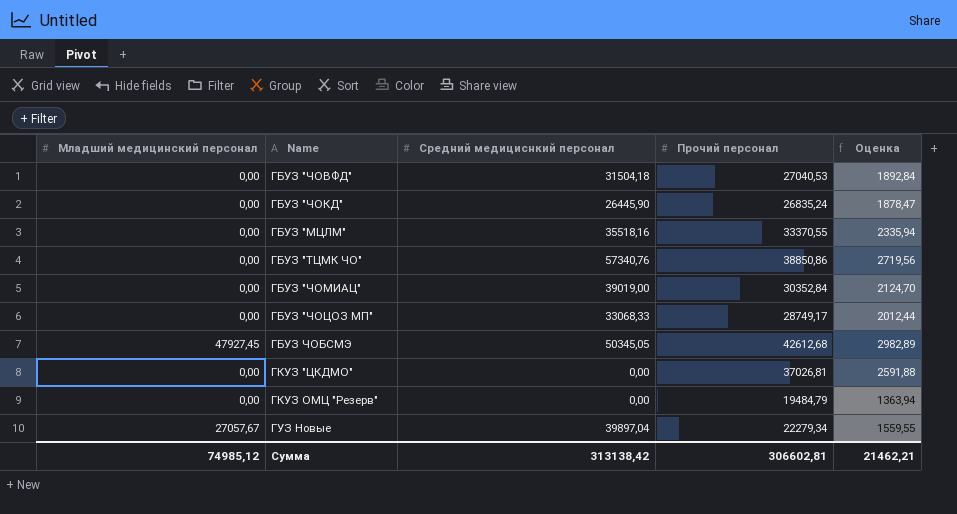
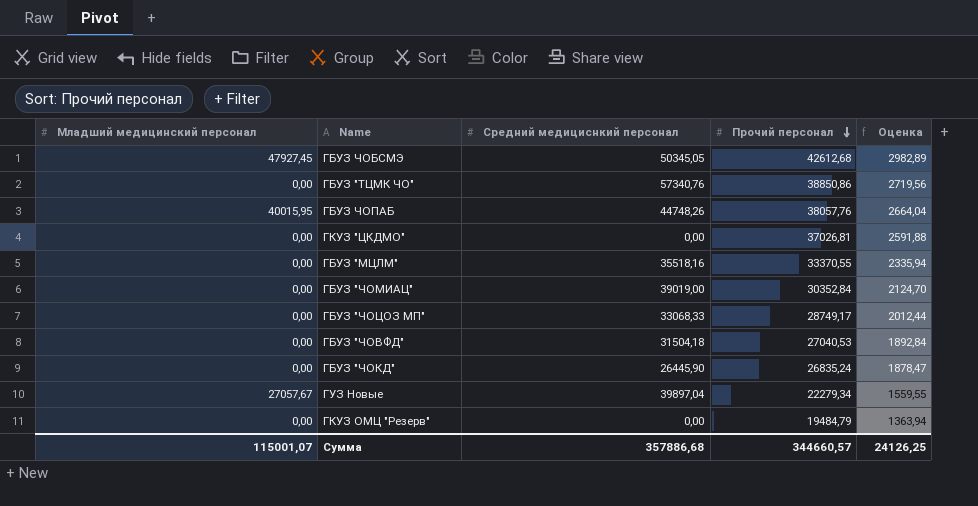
row order: none -> Прочий персонал descending
row ГБУЗ ЧОПАБ: none -> 40015,95 | 44748,26 | 38057,76 | 2664,04
Сумма | Младший медицинский персонал: 74985,12 -> 115001,07
Сумма | Средний медициснкий персонал: 313138,42 -> 357886,68
Сумма | Прочий персонал: 306602,81 -> 344660,57
Сумма | Оценка: 21462,21 -> 24126,25

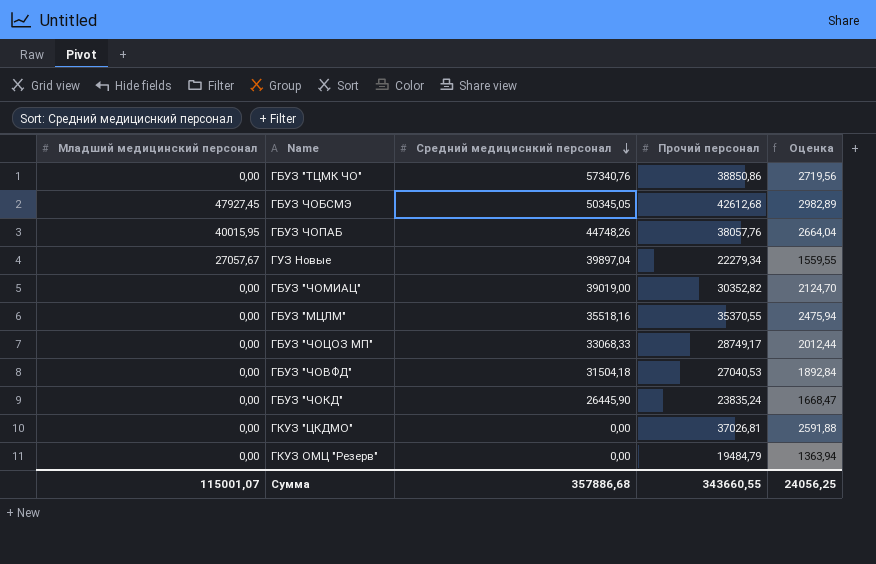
row order: Прочий персонал descending -> Средний медициснкий персонал descending
ГБУЗ "ЧОМИАЦ" | Прочий персонал: 30352,84 -> 30352,82
ГБУЗ "МЦЛМ" | Прочий персонал: 33370,55 -> 35370,55
ГБУЗ "МЦЛМ" | Оценка: 2335,94 -> 2475,94
ГБУЗ "ЧОКД" | Прочий персонал: 26835,24 -> 23835,24
ГБУЗ "ЧОКД" | Оценка: 1878,47 -> 1668,47
Сумма | Прочий персонал: 344660,57 -> 343660,55
Сумма | Оценка: 24126,25 -> 24056,25

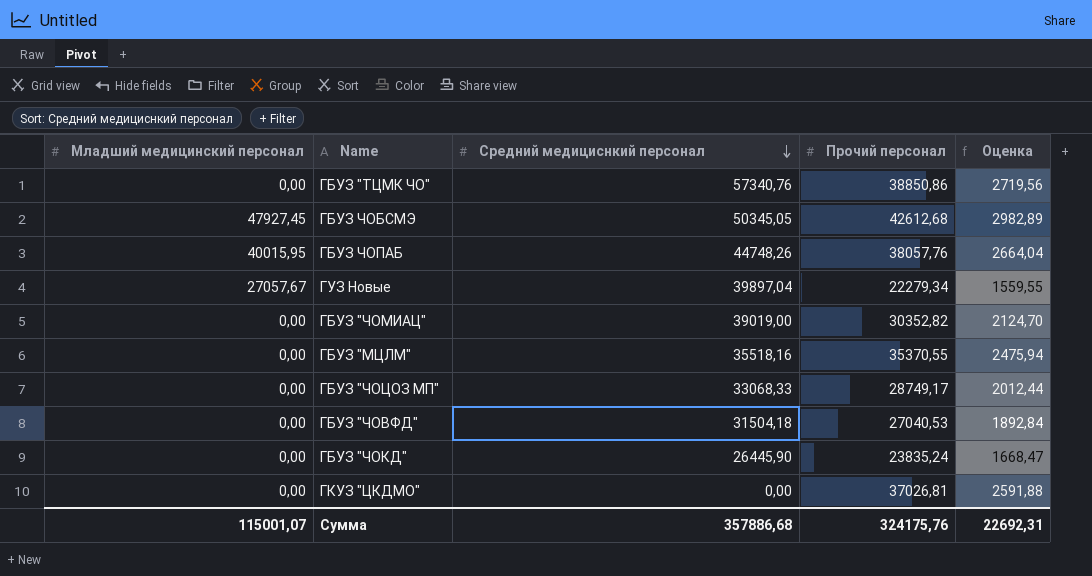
row ГКУЗ ОМЦ "Резерв": 0,00 | 0,00 | 19484,79 | 1363,94 -> none
Сумма | Прочий персонал: 343660,55 -> 324175,76
Сумма | Оценка: 24056,25 -> 22692,31

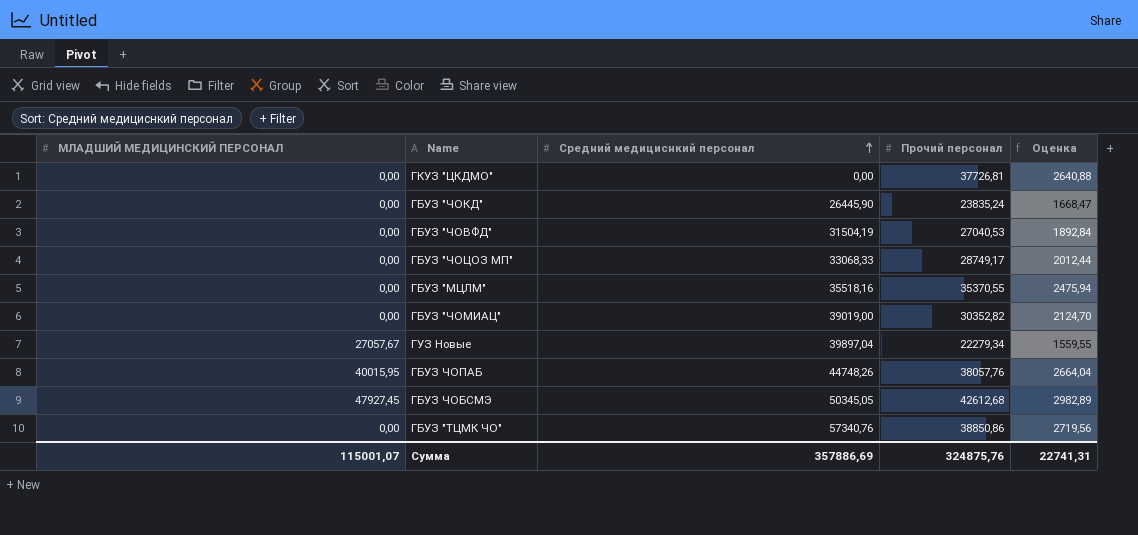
row order: Средний медициснкий персонал descending -> Средний медициснкий персонал ascending
column name: Младший медицинский персонал -> МЛАДШИЙ МЕДИЦИНСКИЙ ПЕРСОНАЛ
ГКУЗ "ЦКДМО" | Прочий персонал: 37026,81 -> 37726,81
ГКУЗ "ЦКДМО" | Оценка: 2591,88 -> 2640,88
ГБУЗ "ЧОВФД" | Средний медициснкий персонал: 31504,18 -> 31504,19
Сумма | Средний медициснкий персонал: 357886,68 -> 357886,69
Сумма | Прочий персонал: 324175,76 -> 324875,76
Сумма | Оценка: 22692,31 -> 22741,31

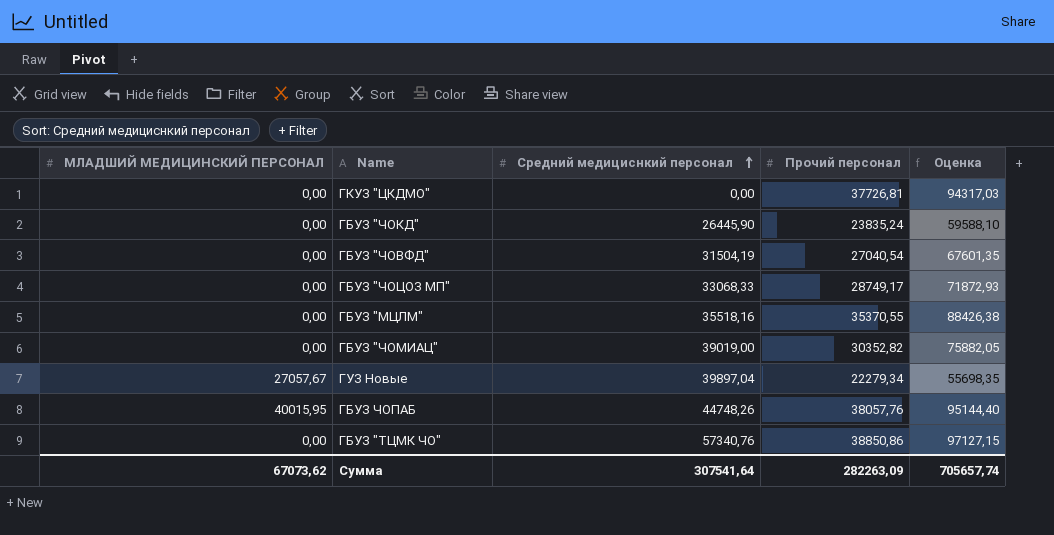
column Оценка | formula: [Прочий персонал] * 0,07 -> [Прочий персонал] * 2,5
row ГБУЗ ЧОБСМЭ: 47927,45 | 50345,05 | 42612,68 | 2982,89 -> none
ГБУЗ "ЧОВФД" | Прочий персонал: 27040,53 -> 27040,54
Сумма | МЛАДШИЙ МЕДИЦИНСКИЙ ПЕРСОНАЛ: 115001,07 -> 67073,62
Сумма | Средний медициснкий персонал: 357886,69 -> 307541,64
Сумма | Прочий персонал: 324875,76 -> 282263,09
Сумма | Оценка: 22741,31 -> 705657,74

